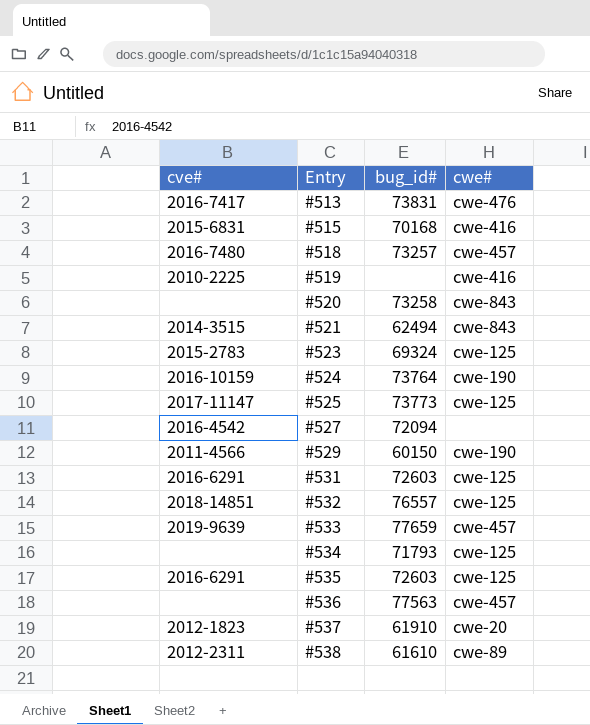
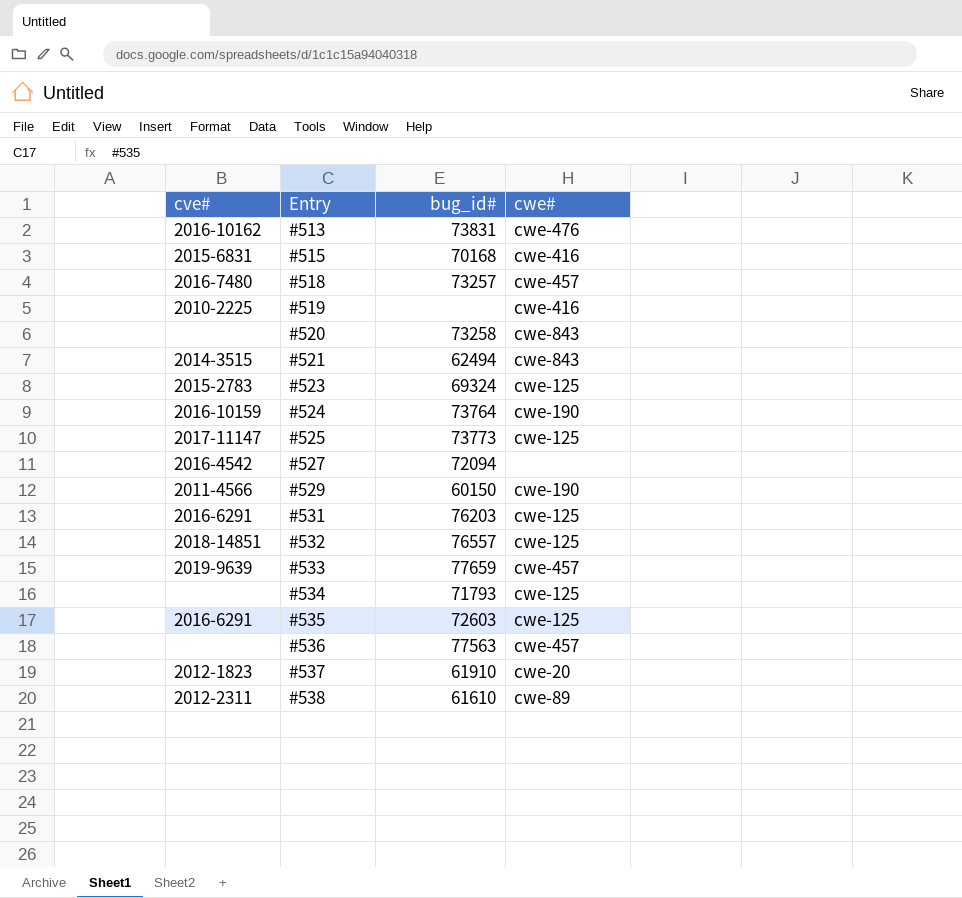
#513 | cve#: 2016-7417 -> 2016-10162
#531 | bug_id#: 72603 -> 76203

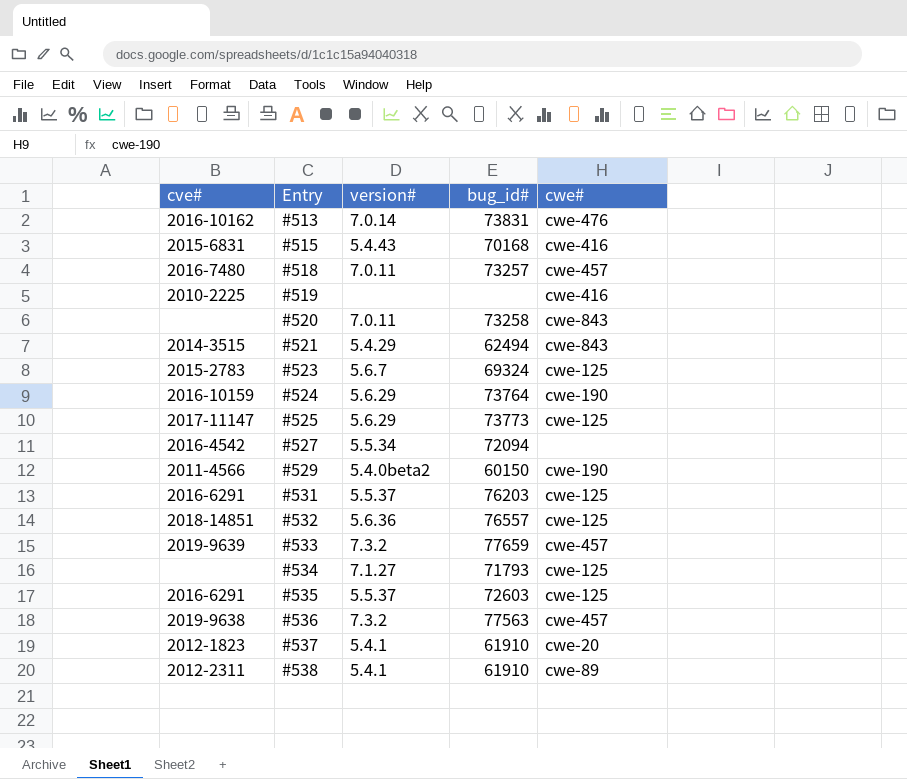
column version# | position: none -> 3
#536 | cve#: none -> 2019-9638
#538 | bug_id#: 61610 -> 61910

